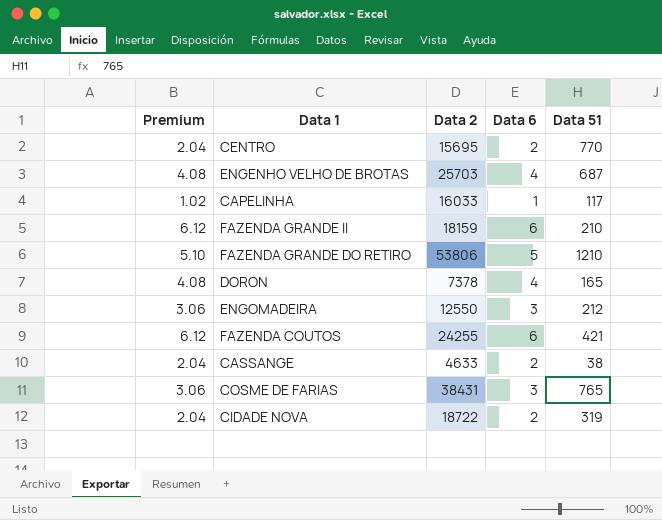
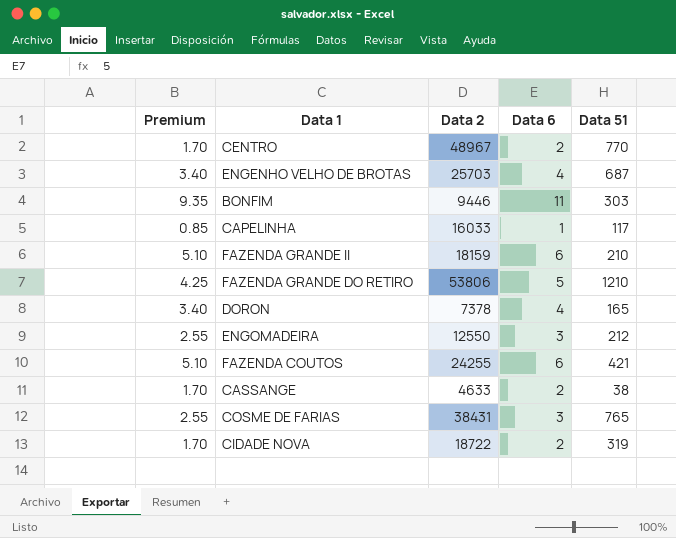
column Premium | formula: [Data 6] * 1.02 -> [Data 6] * 0.85
CENTRO | Data 2: 15695 -> 48967
row BONFIM: none -> 9.35 | 9446 | 11 | 303

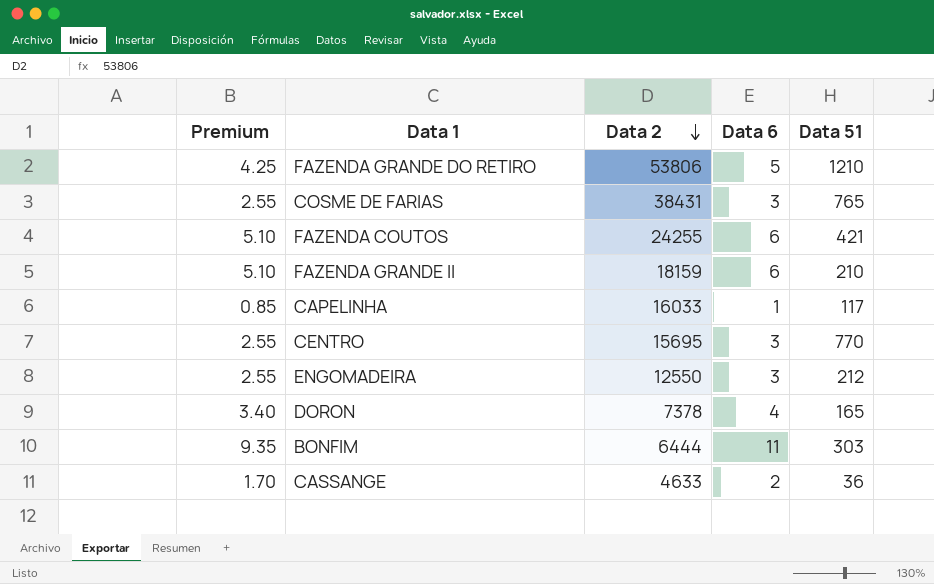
row order: none -> Data 2 descending
row ENGENHO VELHO DE BROTAS: 3.40 | 25703 | 4 | 687 -> none
row CIDADE NOVA: 1.70 | 18722 | 2 | 319 -> none
CENTRO | Premium: 1.70 -> 2.55
CENTRO | Data 2: 48967 -> 15695
CENTRO | Data 6: 2 -> 3
BONFIM | Data 2: 9446 -> 6444
CASSANGE | Data 51: 38 -> 36

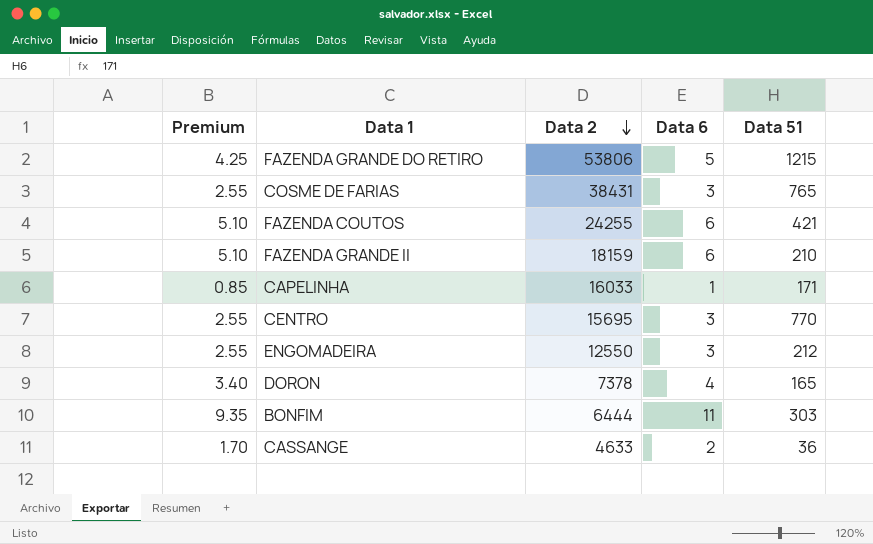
FAZENDA GRANDE DO RETIRO | Data 51: 1210 -> 1215
CAPELINHA | Data 51: 117 -> 171

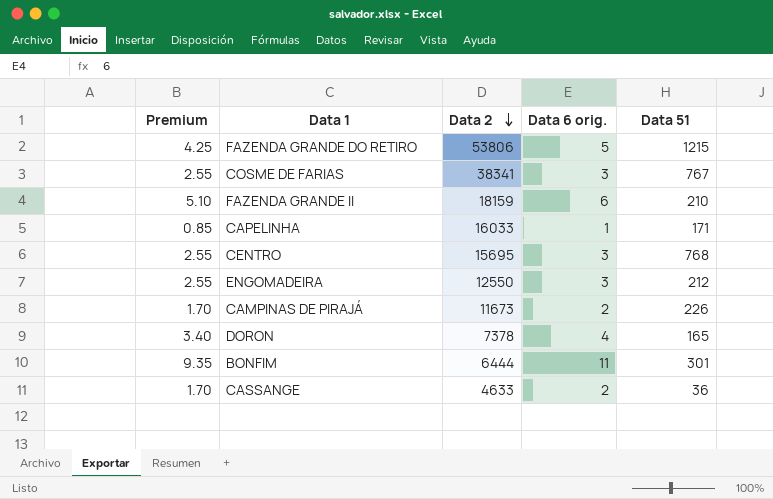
column name: Data 6 -> Data 6 orig.
row FAZENDA COUTOS: 5.10 | 24255 | 6 | 421 -> none
COSME DE FARIAS | Data 2: 38431 -> 38341
COSME DE FARIAS | Data 51: 765 -> 767
CENTRO | Data 51: 770 -> 768
row CAMPINAS DE PIRAJÁ: none -> 1.70 | 11673 | 2 | 226
BONFIM | Data 51: 303 -> 301

